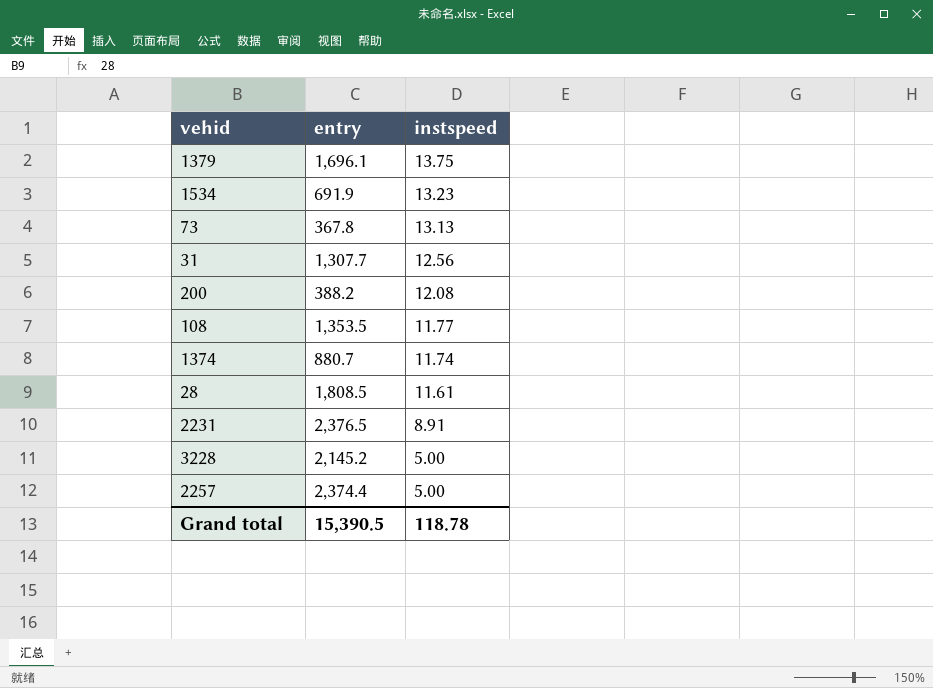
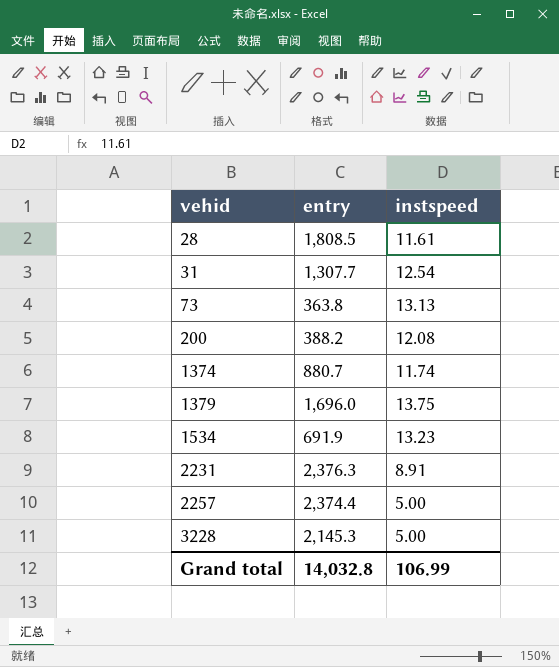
row order: instspeed descending -> vehid ascending
row 108: 1,353.5 | 11.77 -> none
31 | instspeed: 12.56 -> 12.54
73 | entry: 367.8 -> 363.8
1379 | entry: 1,696.1 -> 1,696.0
2231 | entry: 2,376.5 -> 2,376.3
3228 | entry: 2,145.2 -> 2,145.3
Grand total | entry: 15,390.5 -> 14,032.8
Grand total | instspeed: 118.78 -> 106.99

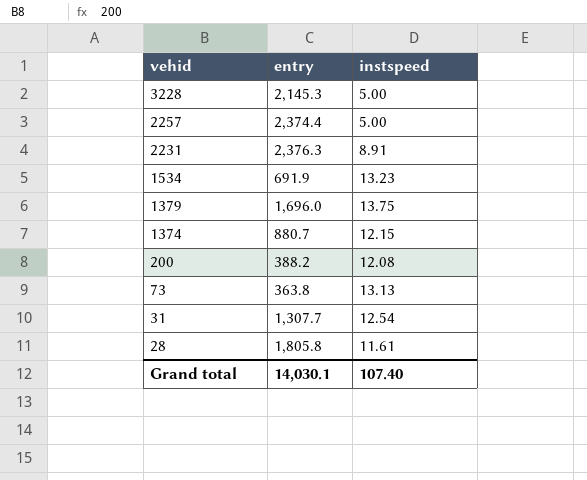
row order: vehid ascending -> vehid descending
1374 | instspeed: 11.74 -> 12.15
28 | entry: 1,808.5 -> 1,805.8
Grand total | entry: 14,032.8 -> 14,030.1
Grand total | instspeed: 106.99 -> 107.40

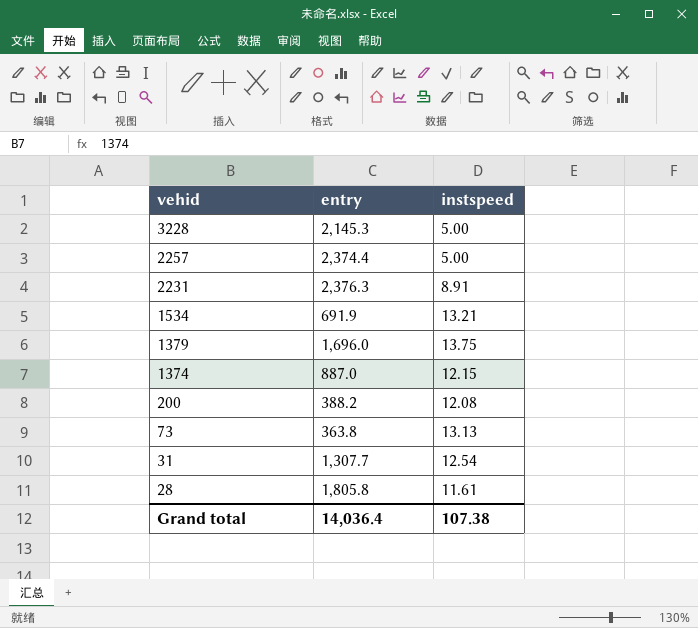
1534 | instspeed: 13.23 -> 13.21
1374 | entry: 880.7 -> 887.0
Grand total | entry: 14,030.1 -> 14,036.4
Grand total | instspeed: 107.40 -> 107.38

